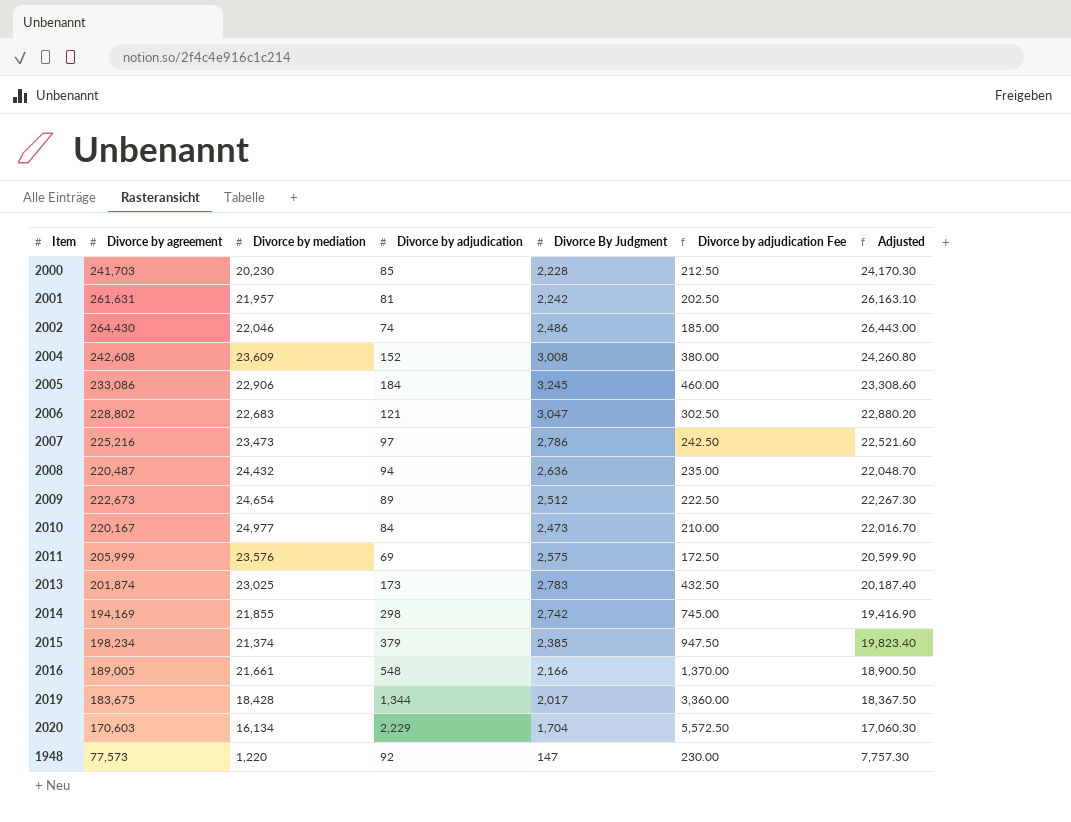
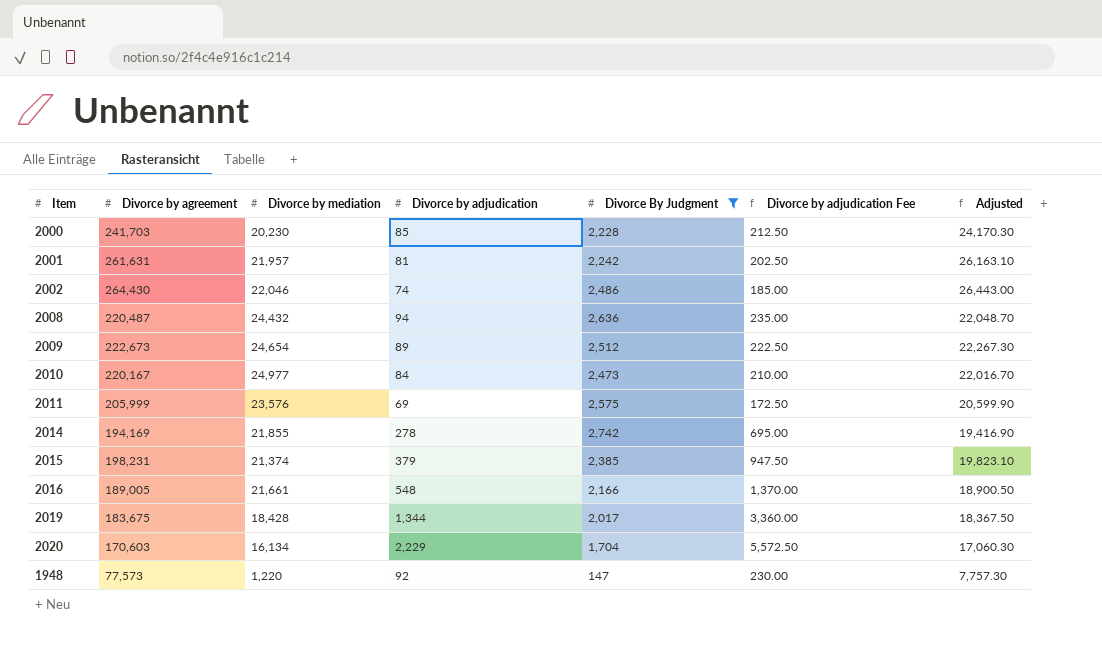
filter: none -> Divorce By Judgment <= 2,742
2014 | Divorce by adjudication: 298 -> 278
2014 | Divorce by adjudication Fee: 745.00 -> 695.00
2015 | Divorce by agreement: 198,234 -> 198,231
2015 | Adjusted: 19,823.40 -> 19,823.10

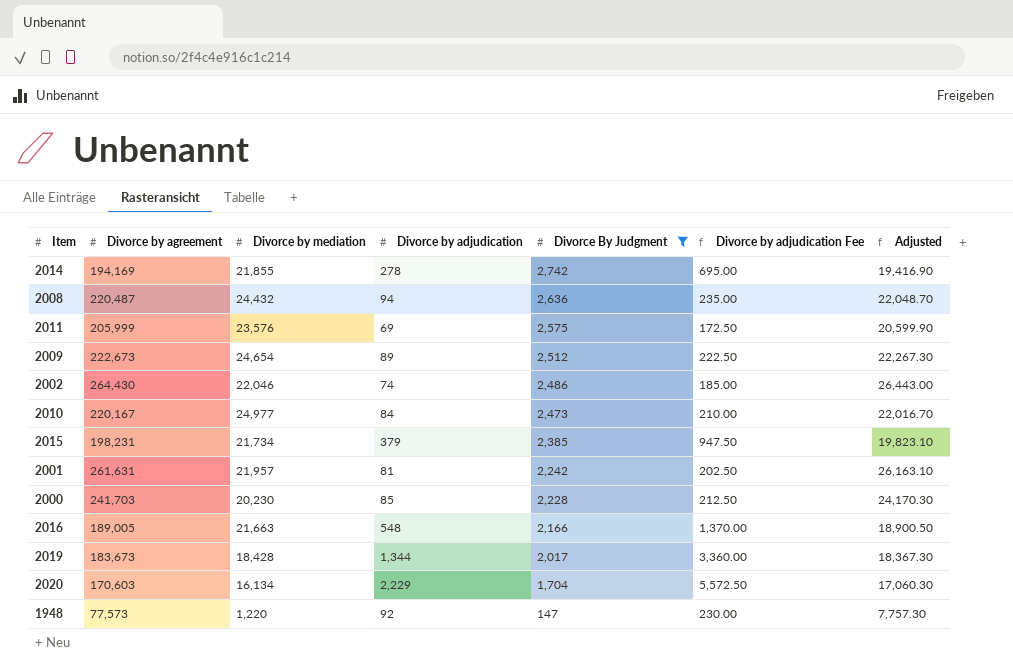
row order: none -> Divorce By Judgment descending
2015 | Divorce by mediation: 21,374 -> 21,734
2016 | Divorce by mediation: 21,661 -> 21,663
2019 | Divorce by agreement: 183,675 -> 183,673
2019 | Adjusted: 18,367.50 -> 18,367.30

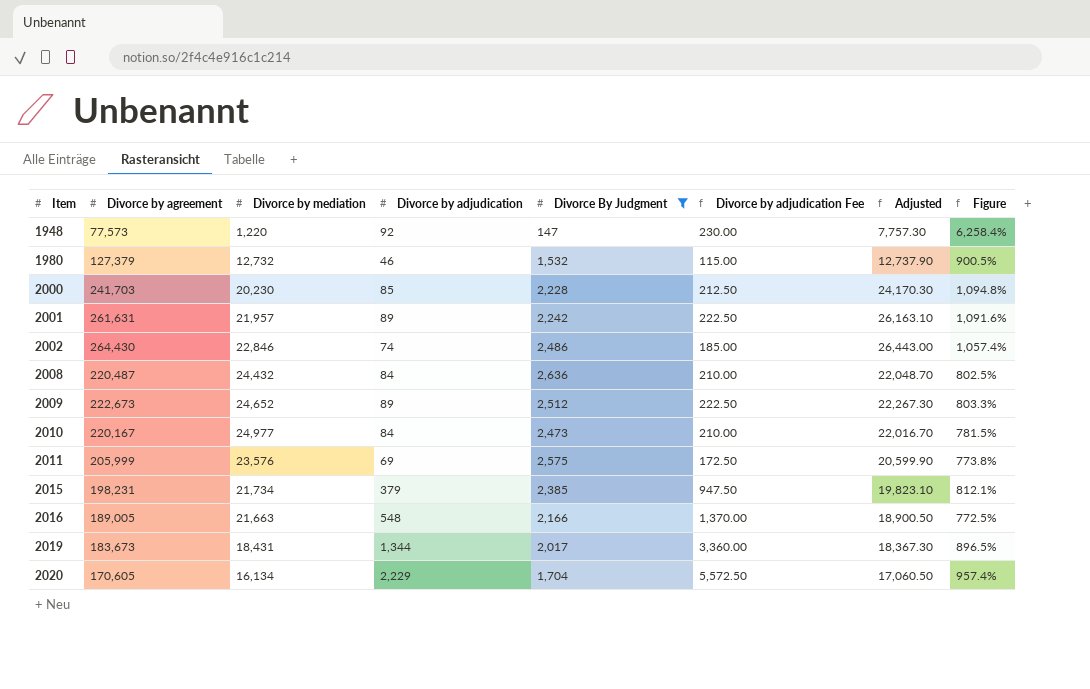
row order: Divorce By Judgment descending -> Item ascending
column Figure | formula: none -> ([Divorce by agreement] - [Divorce by mediation]) / [Divorce by mediation]
row 2014: 194,169 | 21,855 | 278 | 2,742 | 695.00 | 19,416.90 -> none
row 1980: none -> 127,379 | 12,732 | 46 | 1,532 | 115.00 | 12,737.90 | 900.5%
2001 | Divorce by adjudication: 81 -> 89
2001 | Divorce by adjudication Fee: 202.50 -> 222.50
2002 | Divorce by mediation: 22,046 -> 22,846
2008 | Divorce by adjudication: 94 -> 84
2008 | Divorce by adjudication Fee: 235.00 -> 210.00
2009 | Divorce by mediation: 24,654 -> 24,652
2019 | Divorce by mediation: 18,428 -> 18,431
2020 | Divorce by agreement: 170,603 -> 170,605
2020 | Adjusted: 17,060.30 -> 17,060.50

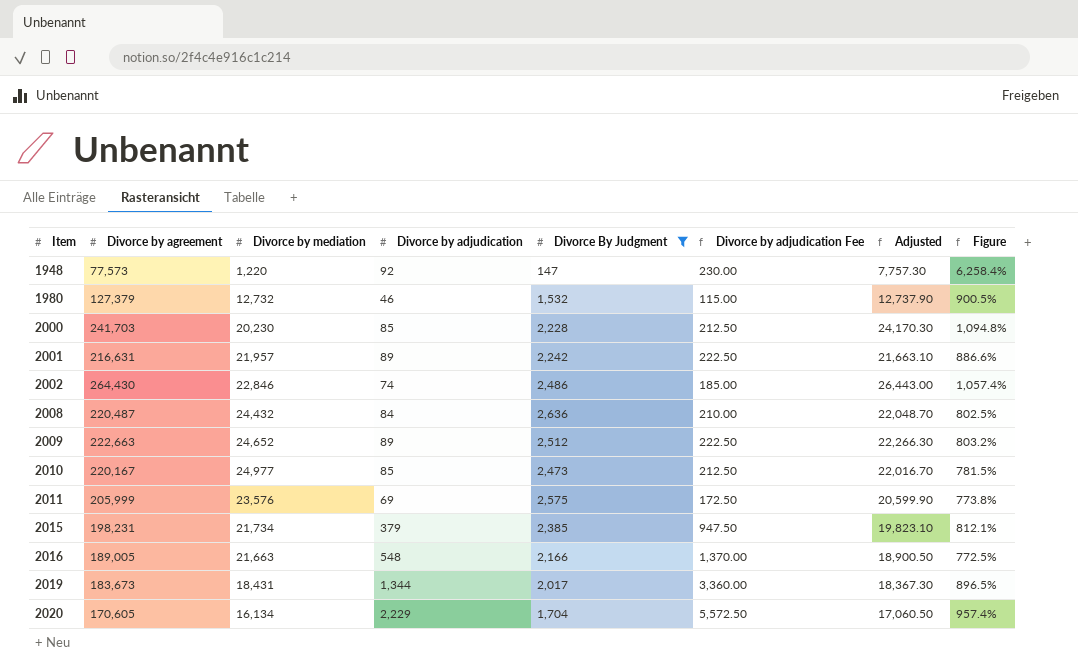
2001 | Divorce by agreement: 261,631 -> 216,631
2001 | Adjusted: 26,163.10 -> 21,663.10
2001 | Figure: 1,091.6% -> 886.6%
2009 | Divorce by agreement: 222,673 -> 222,663
2009 | Adjusted: 22,267.30 -> 22,266.30
2009 | Figure: 803.3% -> 803.2%
2010 | Divorce by adjudication: 84 -> 85
2010 | Divorce by adjudication Fee: 210.00 -> 212.50

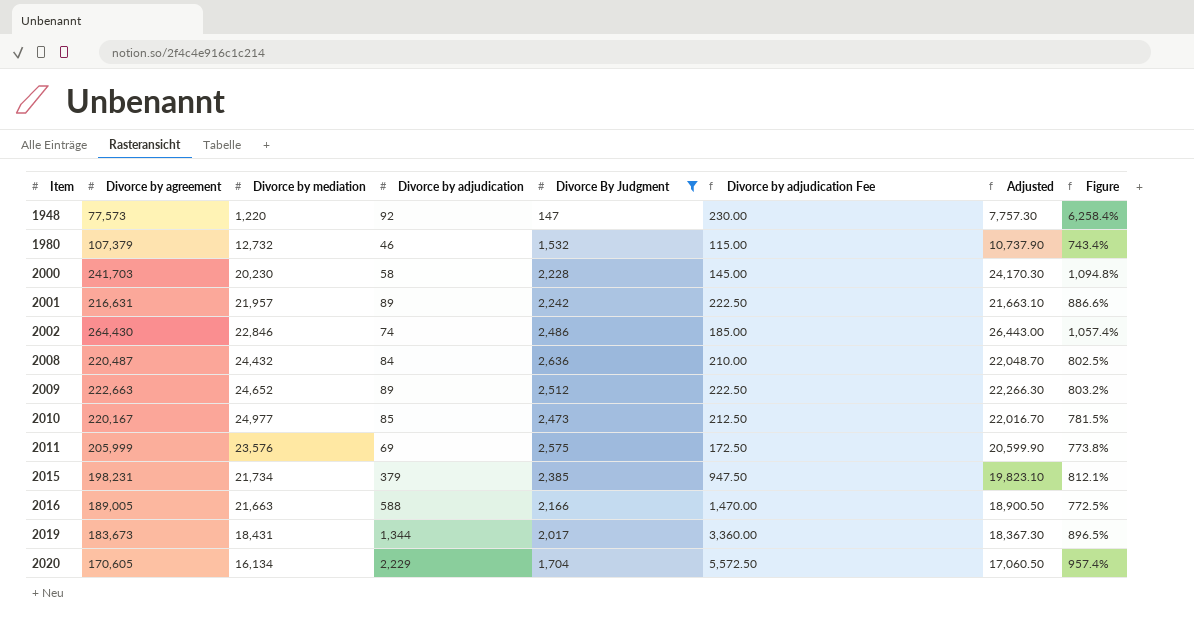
1980 | Divorce by agreement: 127,379 -> 107,379
1980 | Adjusted: 12,737.90 -> 10,737.90
1980 | Figure: 900.5% -> 743.4%
2000 | Divorce by adjudication: 85 -> 58
2000 | Divorce by adjudication Fee: 212.50 -> 145.00
2016 | Divorce by adjudication: 548 -> 588
2016 | Divorce by adjudication Fee: 1,370.00 -> 1,470.00

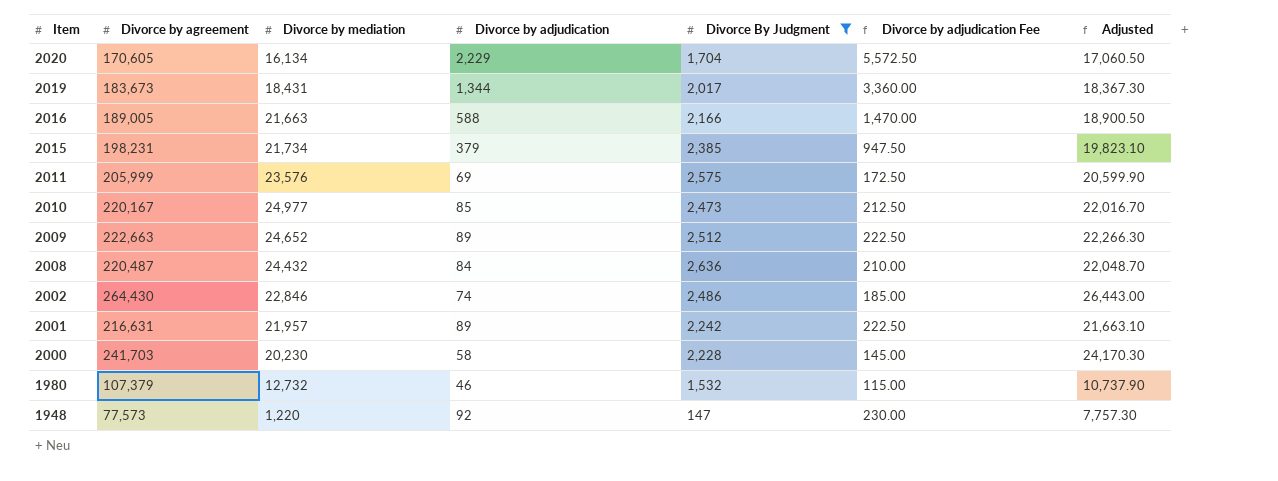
row order: Item ascending -> Item descending
column Figure | formula: ([Divorce by agreement] - [Divorce by mediation]) / [Divorce by mediation] -> none

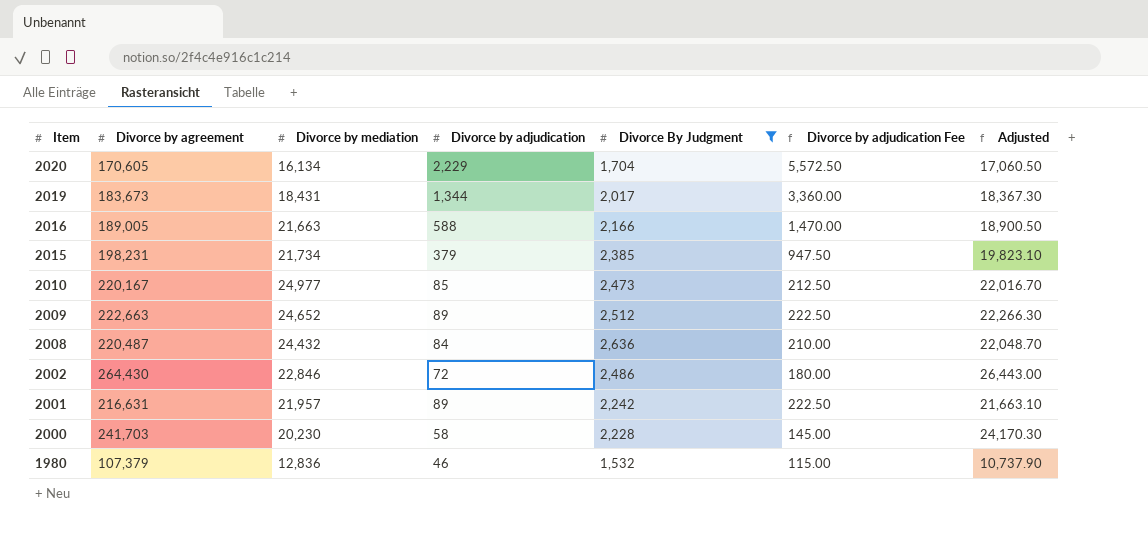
row 2011: 205,999 | 23,576 | 69 | 2,575 | 172.50 | 20,599.90 -> none
row 1948: 77,573 | 1,220 | 92 | 147 | 230.00 | 7,757.30 -> none
2002 | Divorce by adjudication: 74 -> 72
2002 | Divorce by adjudication Fee: 185.00 -> 180.00
1980 | Divorce by mediation: 12,732 -> 12,836

